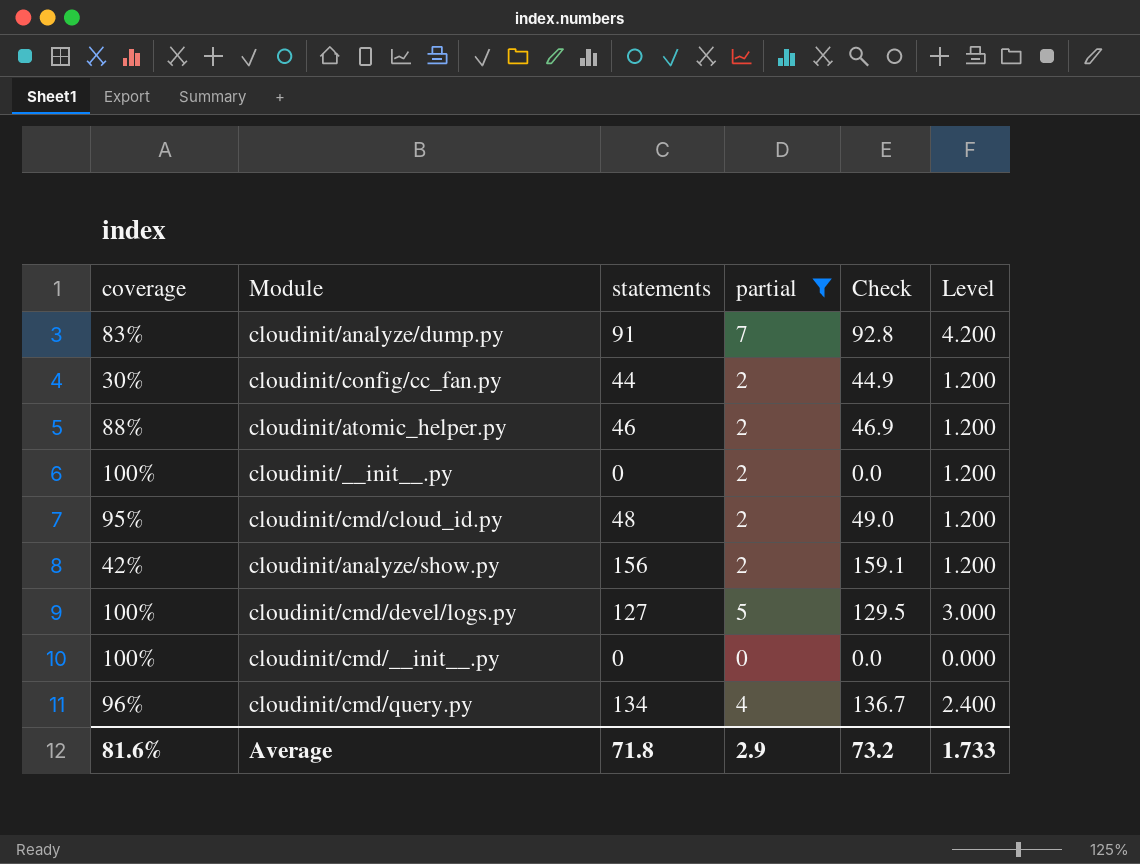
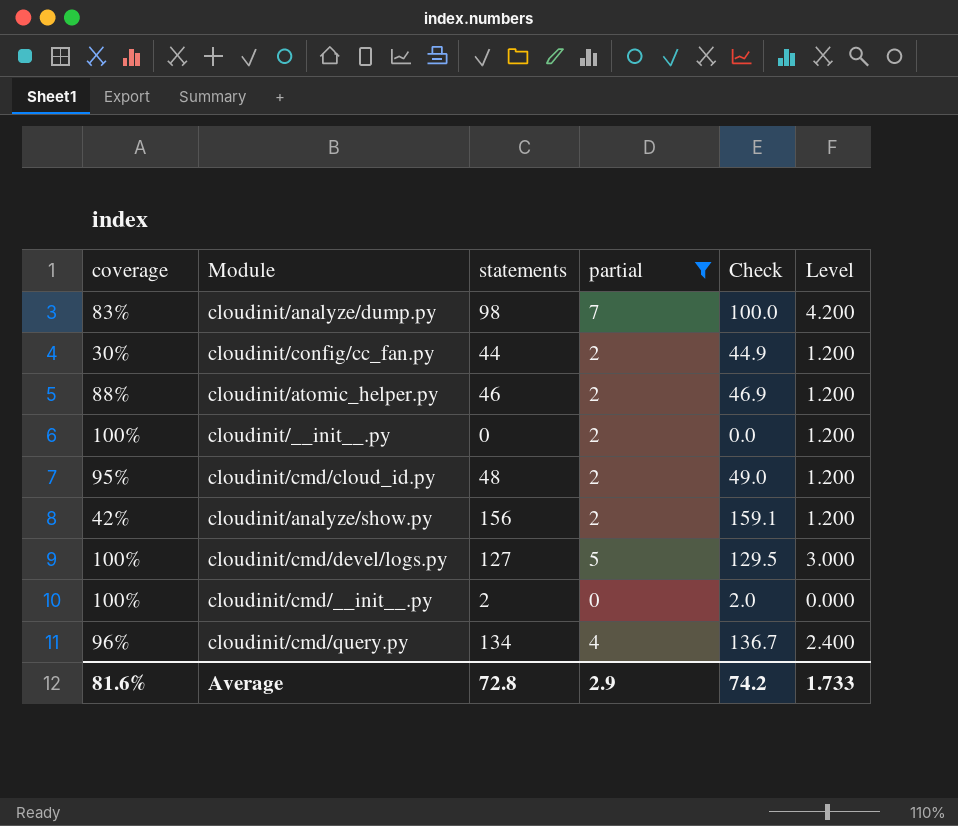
cloudinit/analyze/dump.py | statements: 91 -> 98
cloudinit/analyze/dump.py | Check: 92.8 -> 100.0
cloudinit/cmd/__init__.py | statements: 0 -> 2
cloudinit/cmd/__init__.py | Check: 0.0 -> 2.0
Average | statements: 71.8 -> 72.8
Average | Check: 73.2 -> 74.2

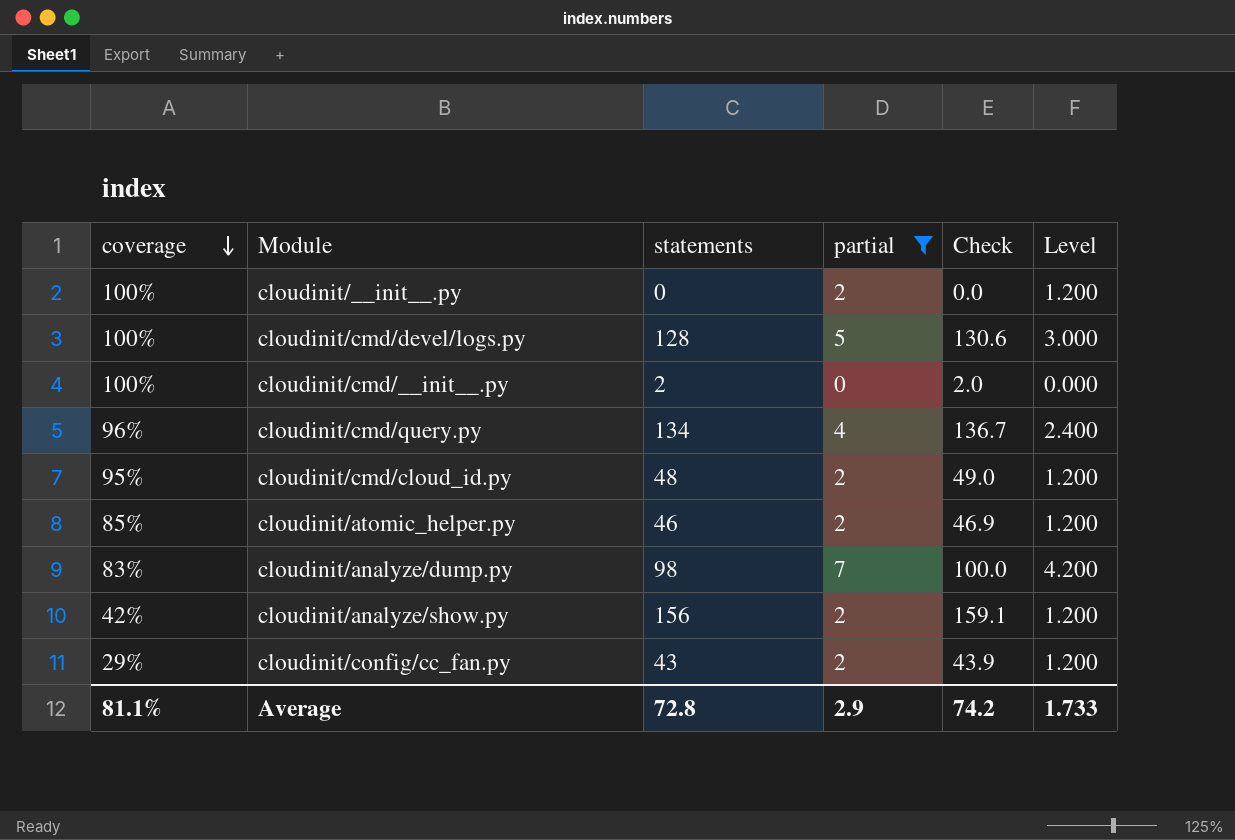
row order: none -> coverage descending
cloudinit/cmd/devel/logs.py | statements: 127 -> 128
cloudinit/cmd/devel/logs.py | Check: 129.5 -> 130.6
cloudinit/atomic_helper.py | coverage: 88% -> 85%
cloudinit/config/cc_fan.py | coverage: 30% -> 29%
cloudinit/config/cc_fan.py | statements: 44 -> 43
cloudinit/config/cc_fan.py | Check: 44.9 -> 43.9
Average | coverage: 81.6% -> 81.1%

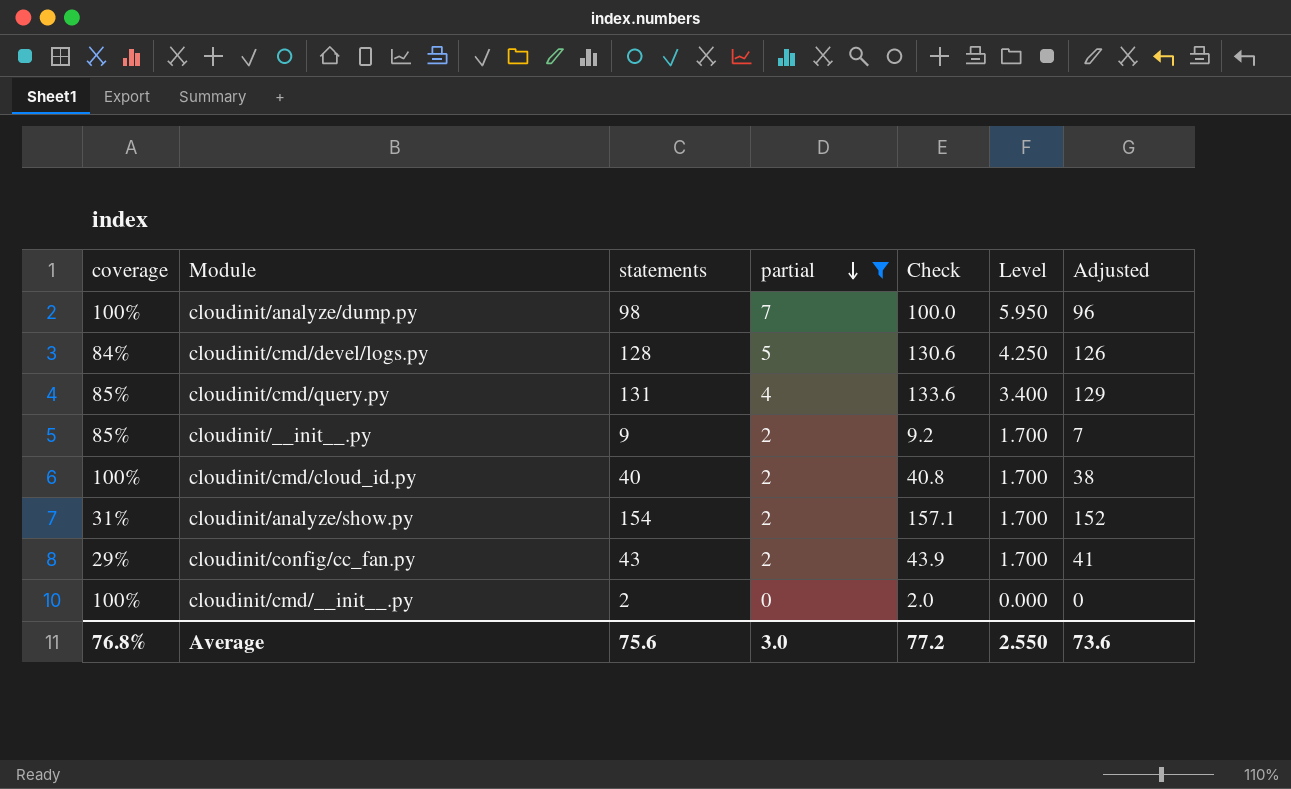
row order: coverage descending -> partial descending
column Level | formula: [partial] * 0.6 -> [partial] * 0.85
column Adjusted | formula: none -> [statements] - 2
row cloudinit/atomic_helper.py: 85% | 46 | 2 | 46.9 | 1.200 -> none
cloudinit/analyze/dump.py | coverage: 83% -> 100%
cloudinit/cmd/devel/logs.py | coverage: 100% -> 84%
cloudinit/cmd/query.py | coverage: 96% -> 85%
cloudinit/cmd/query.py | statements: 134 -> 131
cloudinit/cmd/query.py | Check: 136.7 -> 133.6
cloudinit/__init__.py | coverage: 100% -> 85%
cloudinit/__init__.py | statements: 0 -> 9
cloudinit/__init__.py | Check: 0.0 -> 9.2
cloudinit/cmd/cloud_id.py | coverage: 95% -> 100%
cloudinit/cmd/cloud_id.py | statements: 48 -> 40
cloudinit/cmd/cloud_id.py | Check: 49.0 -> 40.8
cloudinit/analyze/show.py | coverage: 42% -> 31%
cloudinit/analyze/show.py | statements: 156 -> 154
cloudinit/analyze/show.py | Check: 159.1 -> 157.1
Average | coverage: 81.1% -> 76.8%
Average | statements: 72.8 -> 75.6
Average | partial: 2.9 -> 3.0
Average | Check: 74.2 -> 77.2
Average | Level: 1.733 -> 2.550

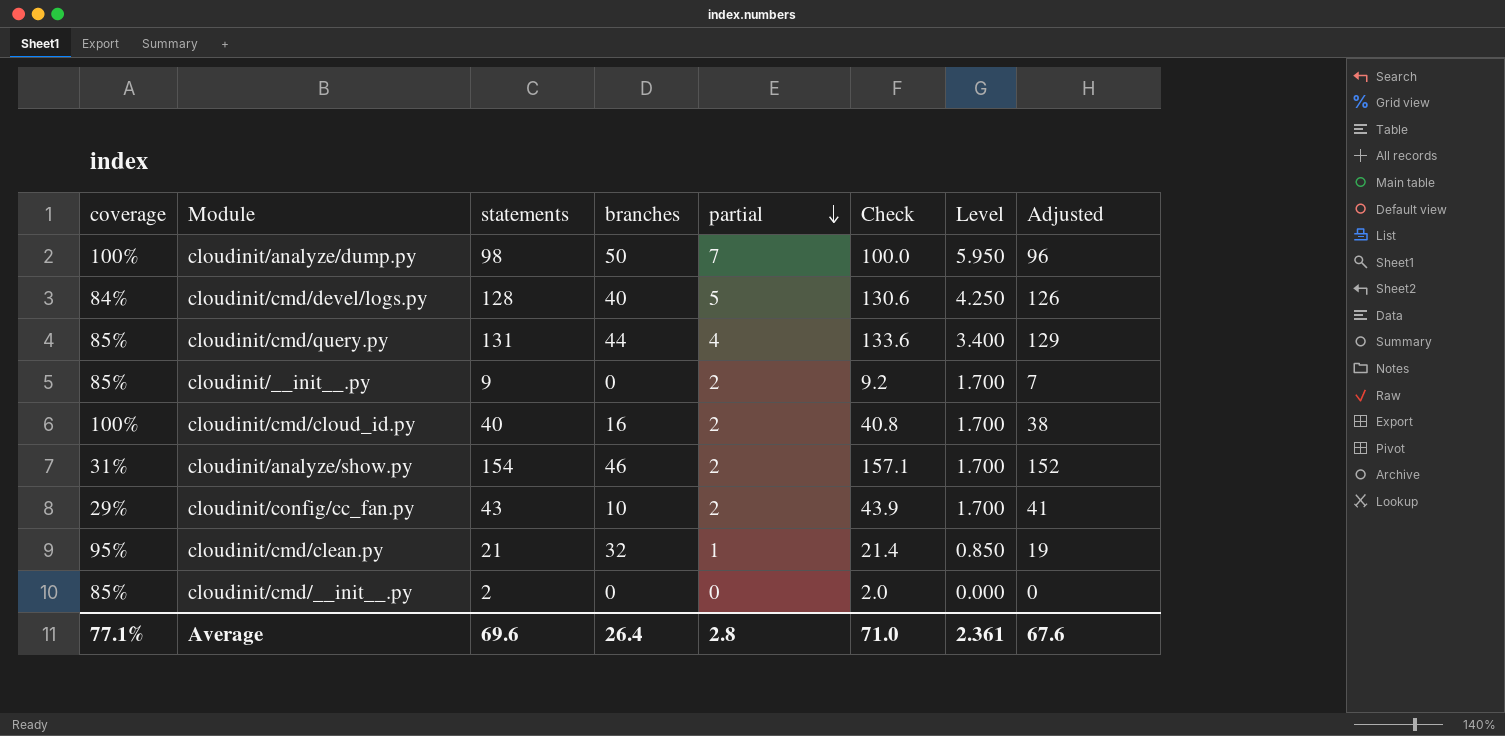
filter: partial != 1 -> none
column branches | position: none -> 4
cloudinit/cmd/__init__.py | coverage: 100% -> 85%
Average | coverage: 76.8% -> 77.1%
Average | statements: 75.6 -> 69.6
Average | partial: 3.0 -> 2.8
Average | Check: 77.2 -> 71.0
Average | Level: 2.550 -> 2.361
Average | Adjusted: 73.6 -> 67.6

